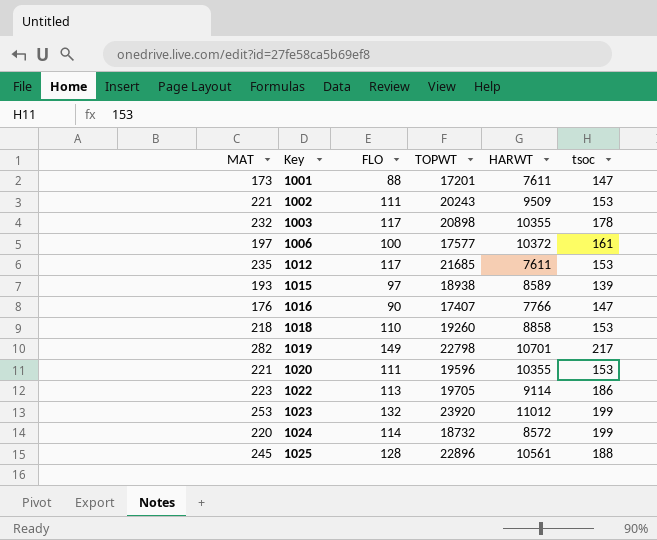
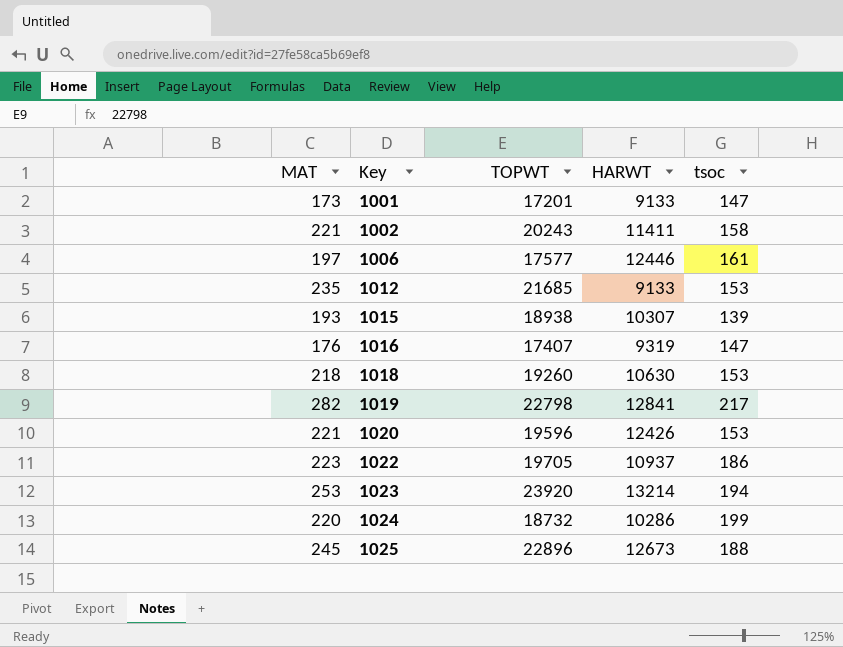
column FLO | position: 3 -> none
row 1003: 232 | 117 | 20898 | 10355 | 178 -> none
1001 | HARWT: 7611 -> 9133
1002 | HARWT: 9509 -> 11411
1002 | tsoc: 153 -> 158
1006 | HARWT: 10372 -> 12446
1012 | HARWT: 7611 -> 9133
1015 | HARWT: 8589 -> 10307
1016 | HARWT: 7766 -> 9319
1018 | HARWT: 8858 -> 10630
1019 | HARWT: 10701 -> 12841
1020 | HARWT: 10355 -> 12426
1022 | HARWT: 9114 -> 10937
1023 | HARWT: 11012 -> 13214
1023 | tsoc: 199 -> 194
1024 | HARWT: 8572 -> 10286
1025 | HARWT: 10561 -> 12673

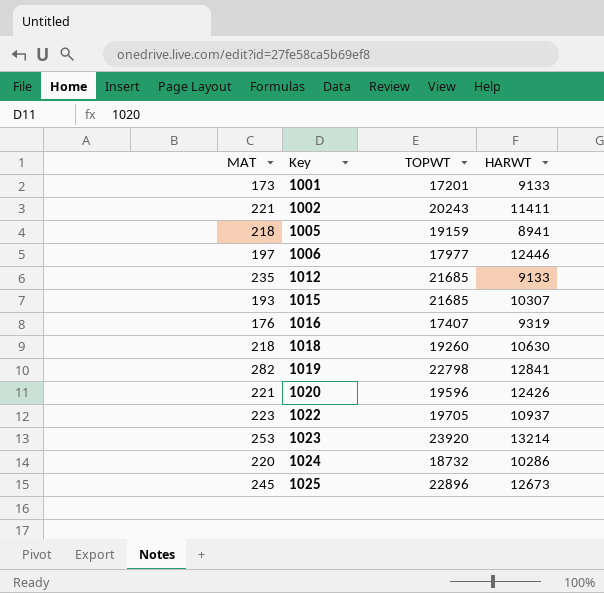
column tsoc | position: 5 -> none
row 1005: none -> 218 | 19159 | 8941
1006 | TOPWT: 17577 -> 17977
1015 | TOPWT: 18938 -> 21685

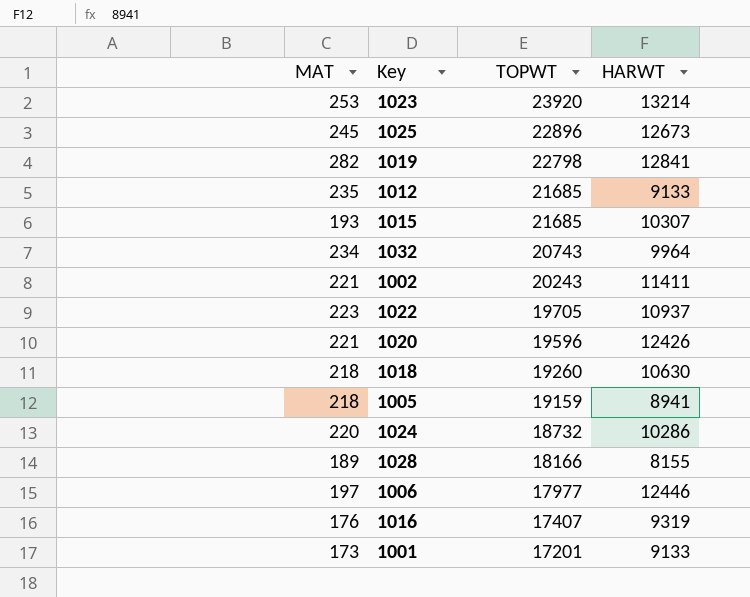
row order: Key ascending -> TOPWT descending
row 1032: none -> 234 | 20743 | 9964
row 1028: none -> 189 | 18166 | 8155

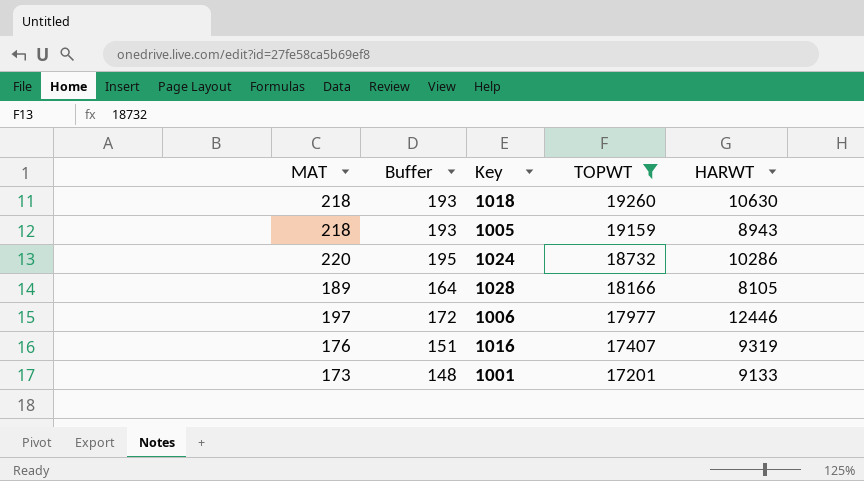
filter: none -> TOPWT <= 19260
column Buffer | formula: none -> [MAT] - 25
1005 | HARWT: 8941 -> 8943
1028 | HARWT: 8155 -> 8105

